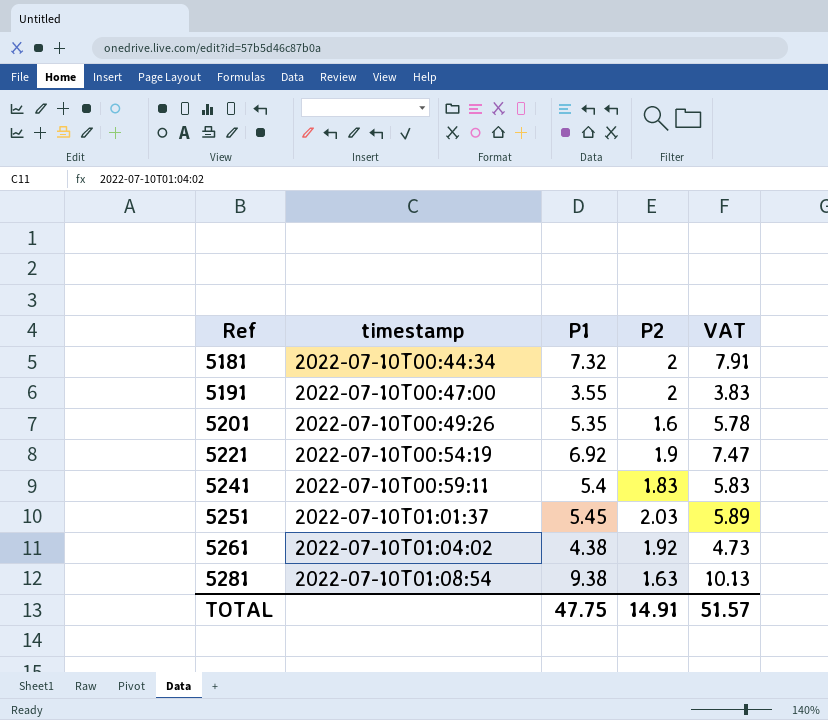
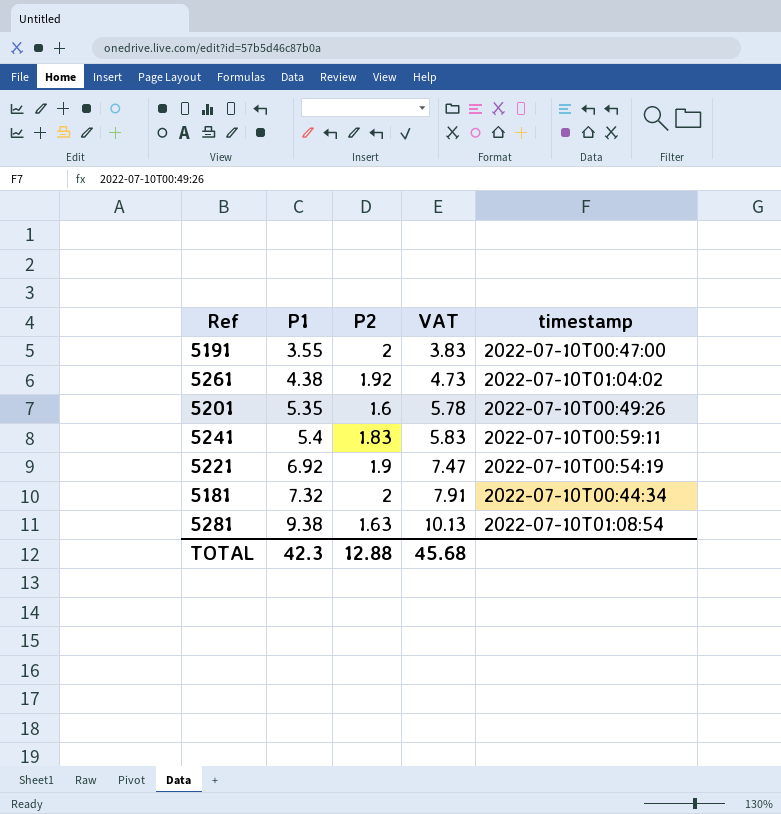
row order: Ref ascending -> P1 ascending
column timestamp | position: 2 -> 5
row 5251: 2022-07-10T01:01:37 | 5.45 | 2.03 | 5.89 -> none
TOTAL | P1: 47.75 -> 42.3
TOTAL | P2: 14.91 -> 12.88
TOTAL | VAT: 51.57 -> 45.68

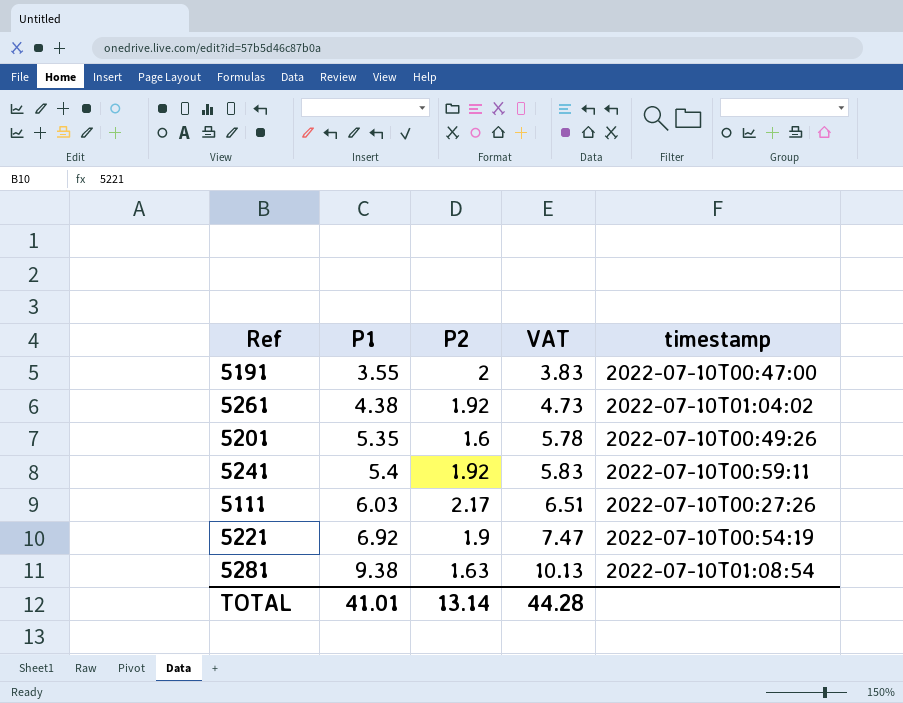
row 5181: 7.32 | 2 | 7.91 | 2022-07-10T00:44:34 -> none
5241 | P2: 1.83 -> 1.92
row 5111: none -> 6.03 | 2.17 | 6.51 | 2022-07-10T00:27:26
TOTAL | P1: 42.3 -> 41.01
TOTAL | P2: 12.88 -> 13.14
TOTAL | VAT: 45.68 -> 44.28

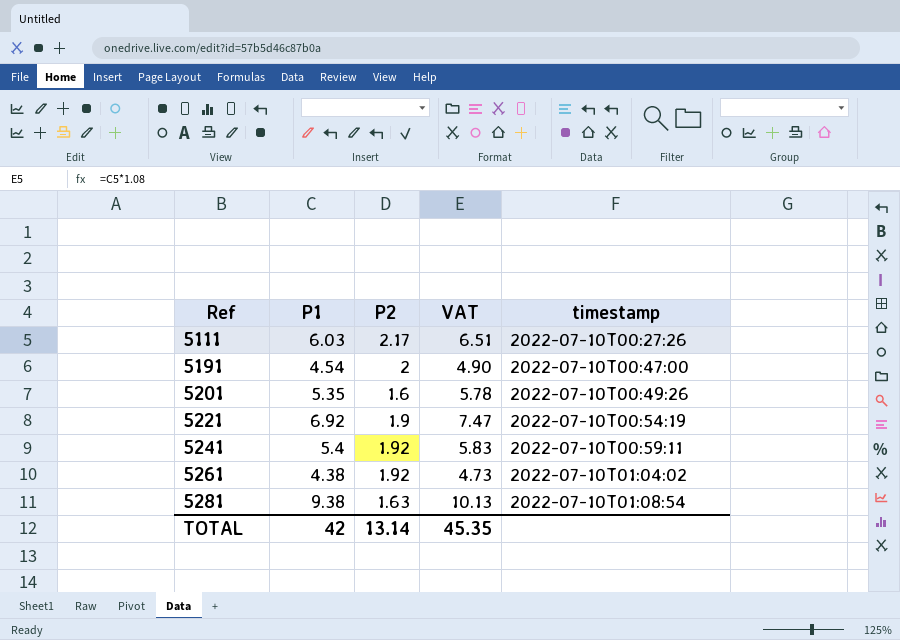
row order: P1 ascending -> Ref ascending
5191 | P1: 3.55 -> 4.54
5191 | VAT: 3.83 -> 4.90
TOTAL | P1: 41.01 -> 42
TOTAL | VAT: 44.28 -> 45.35

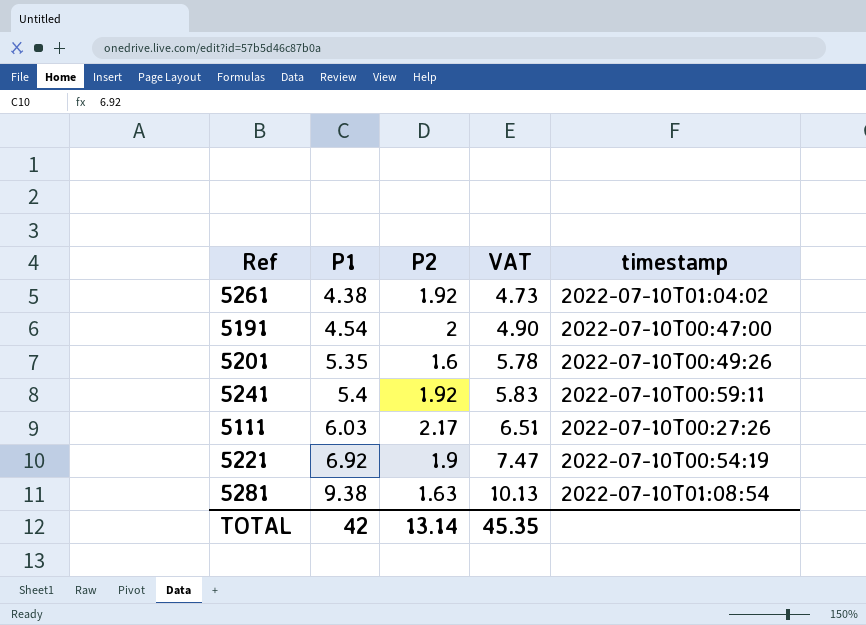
row order: Ref ascending -> P1 ascending

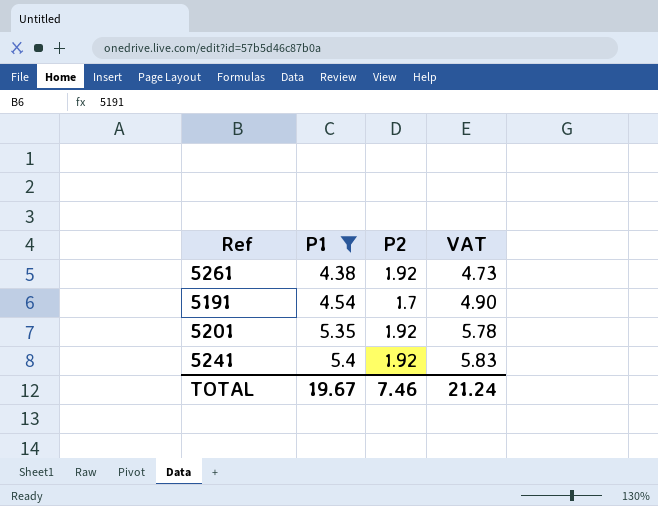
filter: none -> P1 <= 5.4
column timestamp | position: 5 -> none
5191 | P2: 2 -> 1.7
5201 | P2: 1.6 -> 1.92
TOTAL | P1: 42 -> 19.67
TOTAL | P2: 13.14 -> 7.46
TOTAL | VAT: 45.35 -> 21.24

